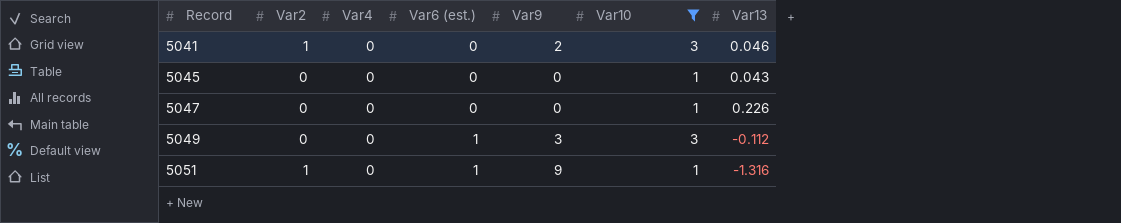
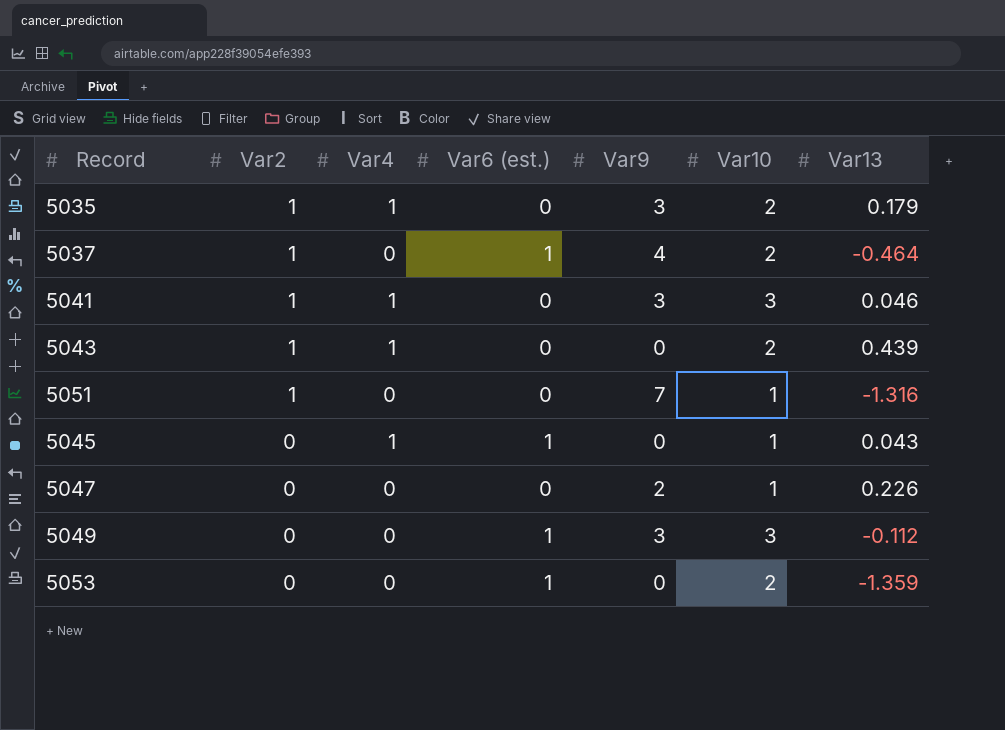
filter: Var10 != 2 -> none
row order: Record ascending -> Var2 descending
5041 | Var4: 0 -> 1
5041 | Var9: 2 -> 3
5051 | Var6 (est.): 1 -> 0
5051 | Var9: 9 -> 7
5045 | Var4: 0 -> 1
5045 | Var6 (est.): 0 -> 1
5047 | Var9: 0 -> 2

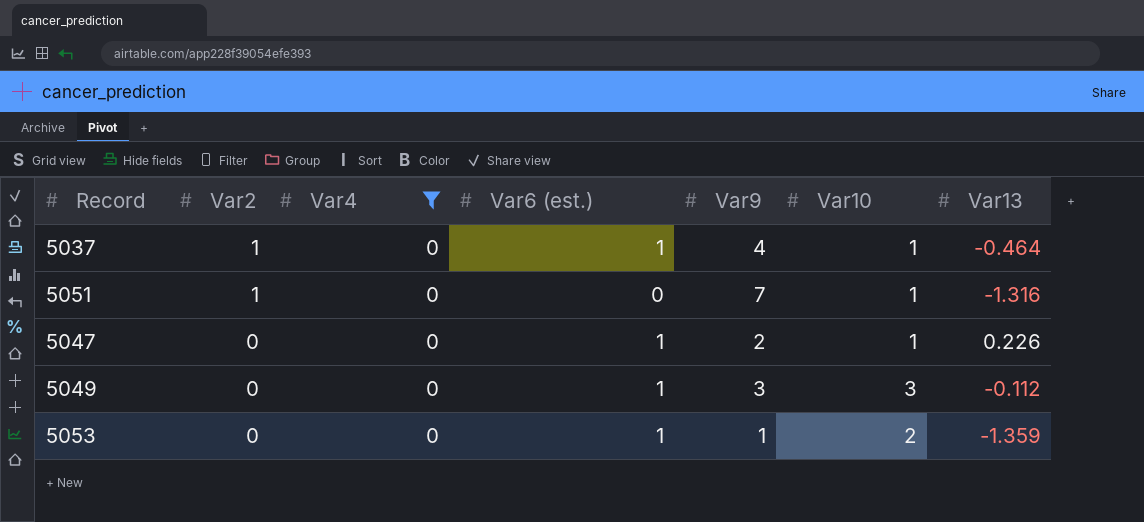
filter: none -> Var4 = 0
5037 | Var10: 2 -> 1
5047 | Var6 (est.): 0 -> 1
5053 | Var9: 0 -> 1

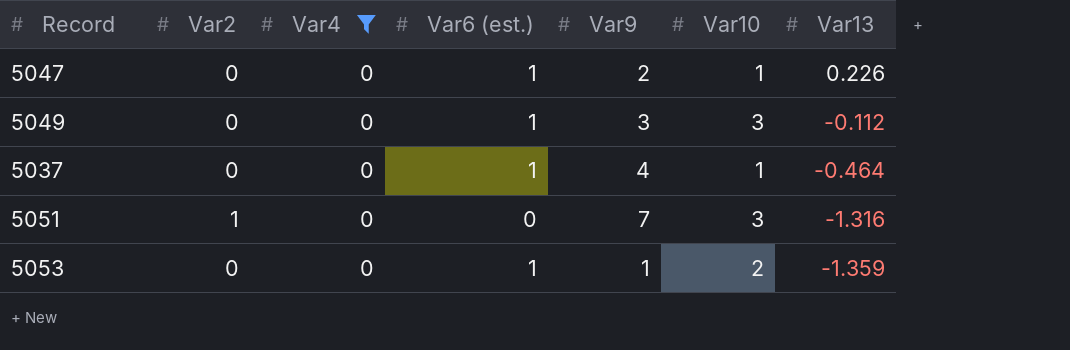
row order: Var2 descending -> Var13 descending
5037 | Var2: 1 -> 0
5051 | Var10: 1 -> 3

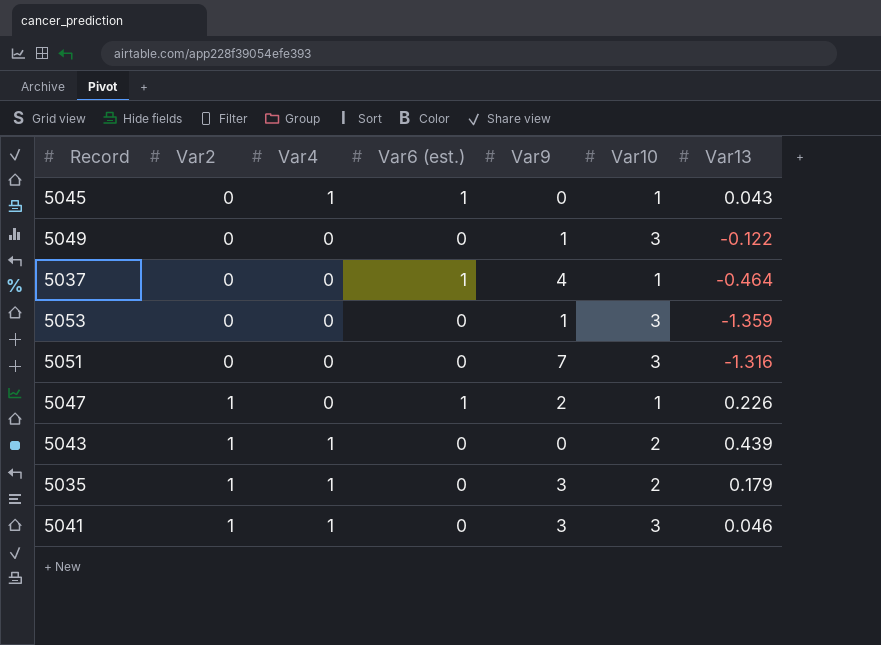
filter: Var4 = 0 -> none
row order: Var13 descending -> Var2 ascending
5049 | Var6 (est.): 1 -> 0
5049 | Var9: 3 -> 1
5049 | Var13: -0.112 -> -0.122
5053 | Var6 (est.): 1 -> 0
5053 | Var10: 2 -> 3
5051 | Var2: 1 -> 0
5047 | Var2: 0 -> 1

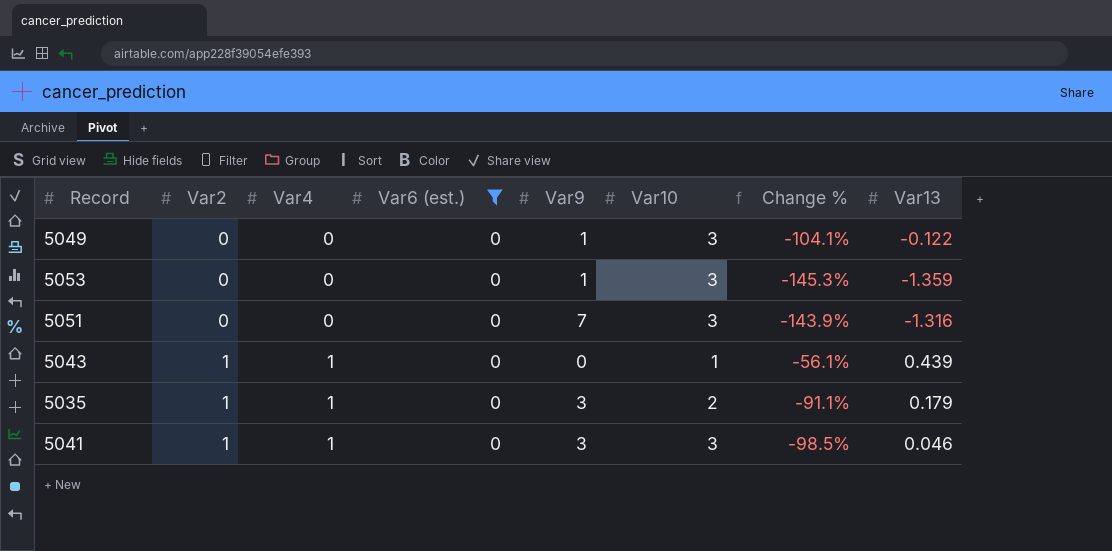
filter: none -> Var6 (est.) = 0
column Change % | formula: none -> ([Var13] - [Var10]) / [Var10]
5043 | Var10: 2 -> 1

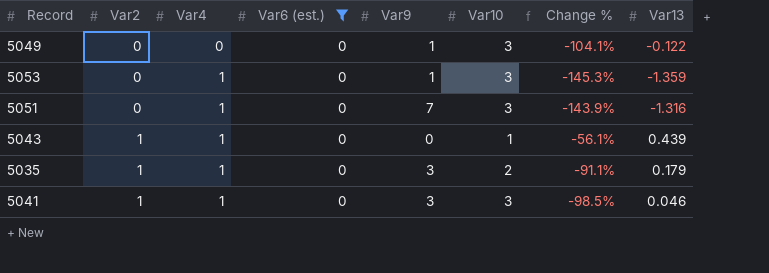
5053 | Var4: 0 -> 1
5051 | Var4: 0 -> 1

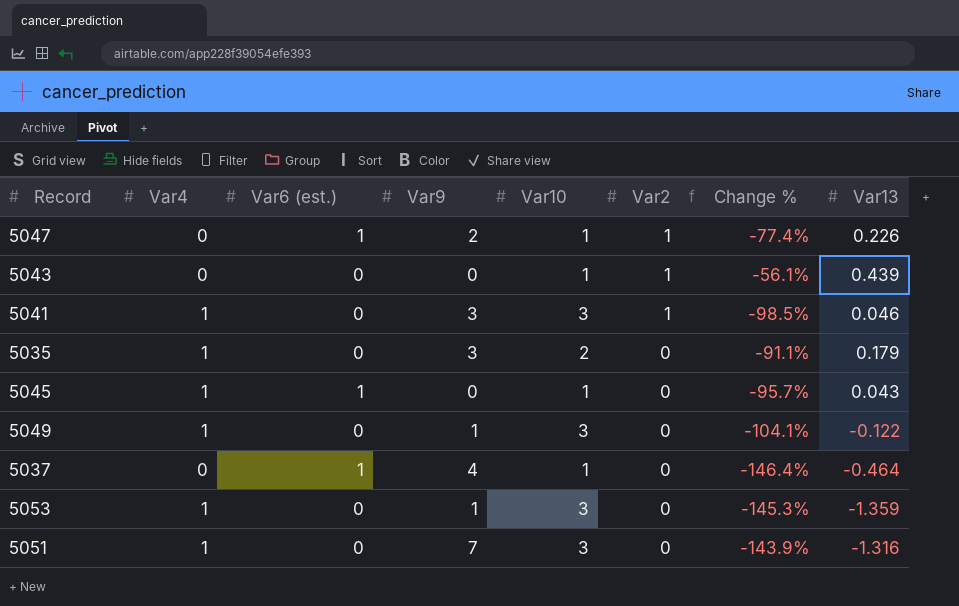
filter: Var6 (est.) = 0 -> none
row order: Var2 ascending -> Var2 descending
column Var2 | position: 2 -> 6
5043 | Var4: 1 -> 0
5035 | Var2: 1 -> 0
5049 | Var4: 0 -> 1

